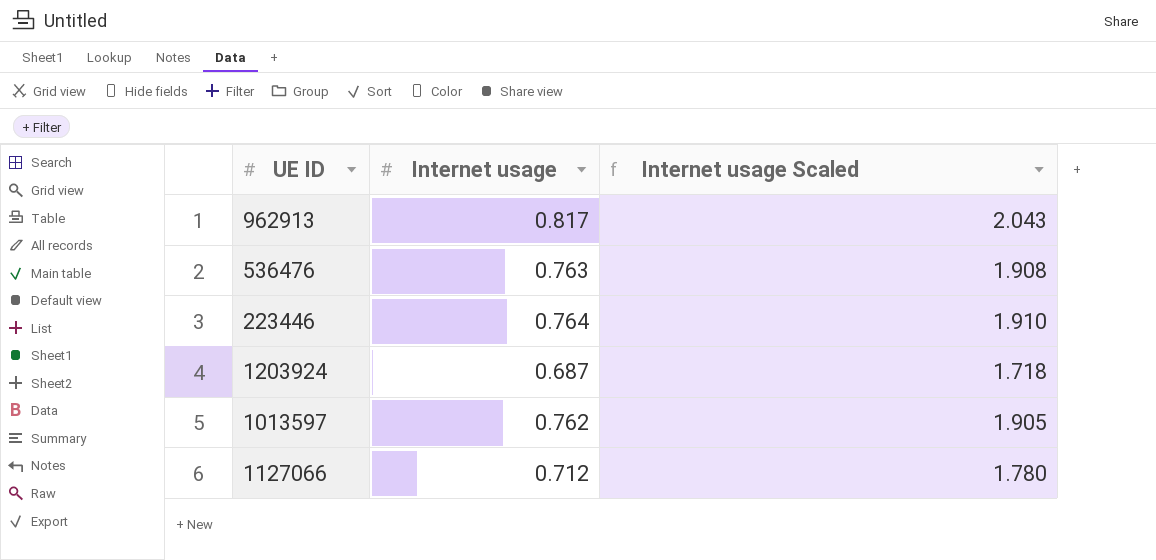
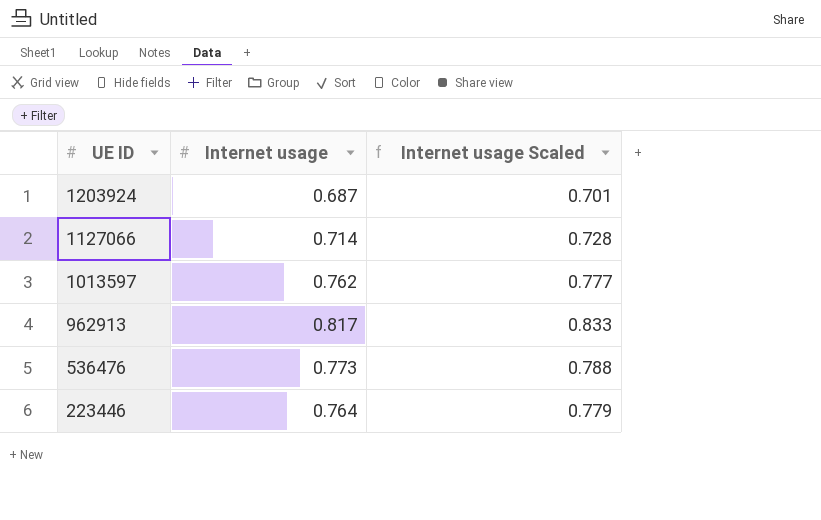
row order: none -> UE ID descending
column Internet usage Scaled | formula: [Internet usage] * 2.5 -> [Internet usage] * 1.02
1127066 | Internet usage: 0.712 -> 0.714
536476 | Internet usage: 0.763 -> 0.773

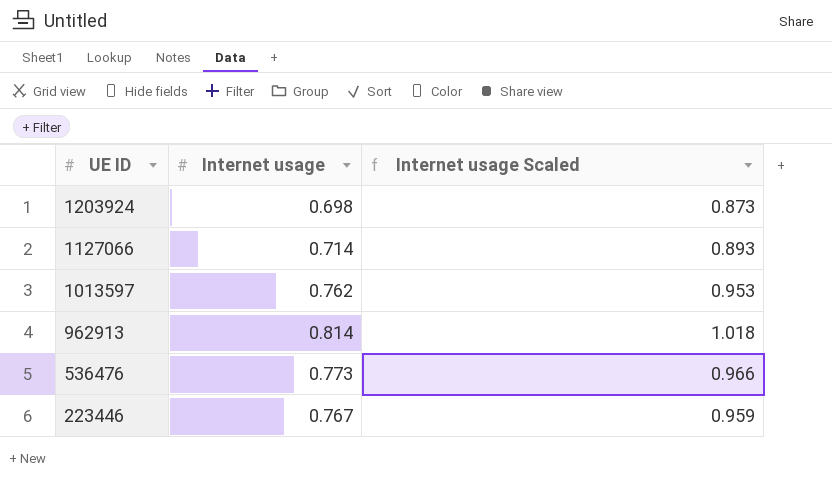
column Internet usage Scaled | formula: [Internet usage] * 1.02 -> [Internet usage] * 1.25
1203924 | Internet usage: 0.687 -> 0.698
962913 | Internet usage: 0.817 -> 0.814
223446 | Internet usage: 0.764 -> 0.767

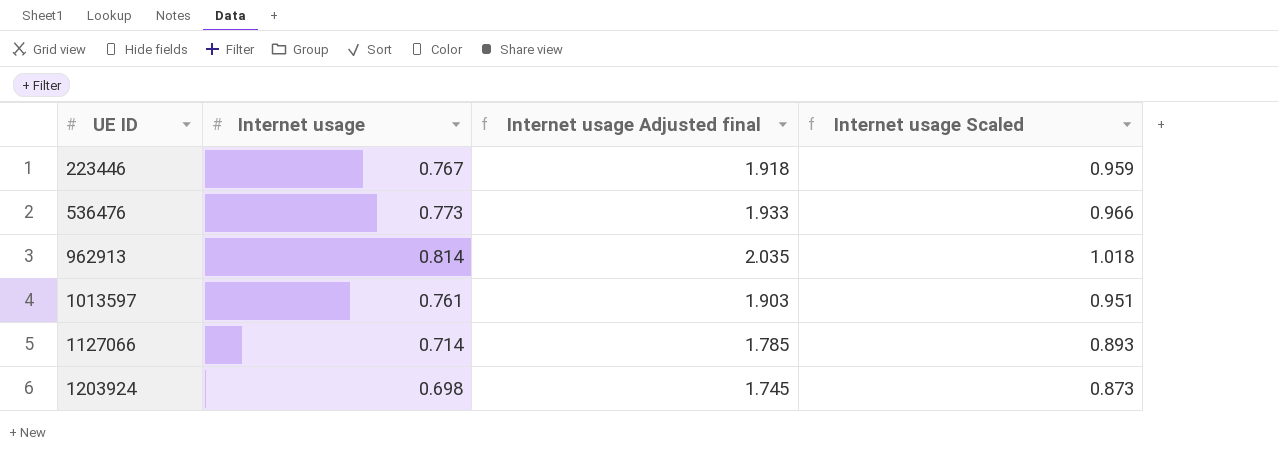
row order: UE ID descending -> UE ID ascending
column Internet usage Adjusted final | formula: none -> [Internet usage] * 2.5
1013597 | Internet usage: 0.762 -> 0.761
1013597 | Internet usage Scaled: 0.953 -> 0.951

